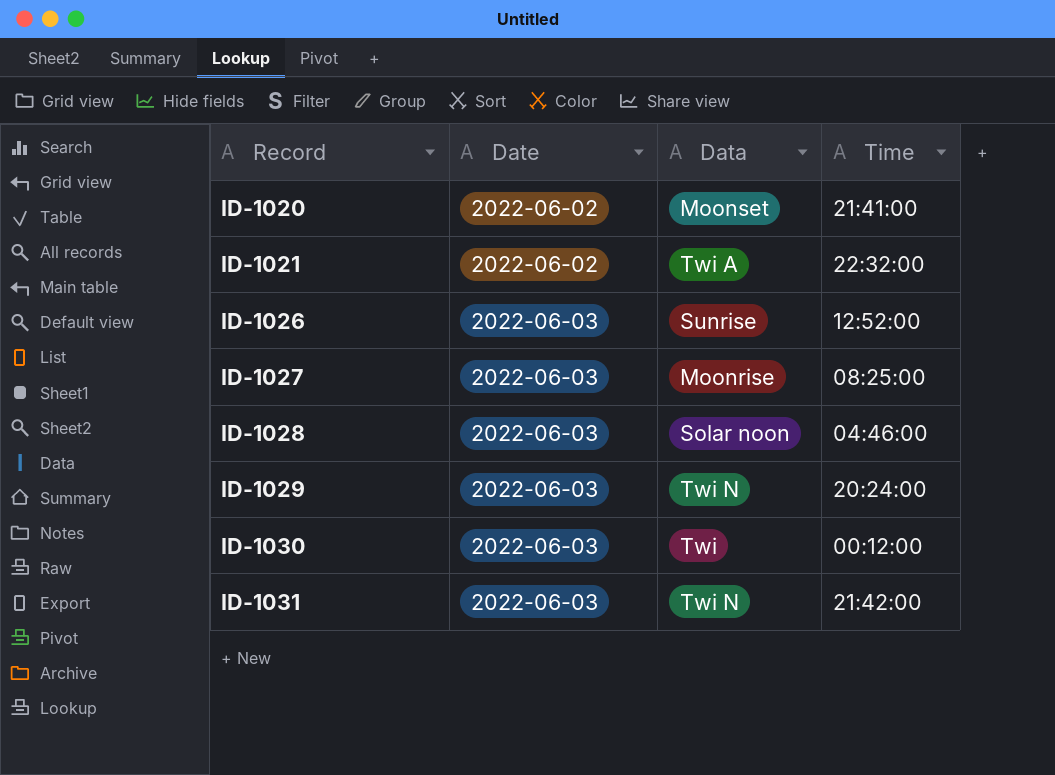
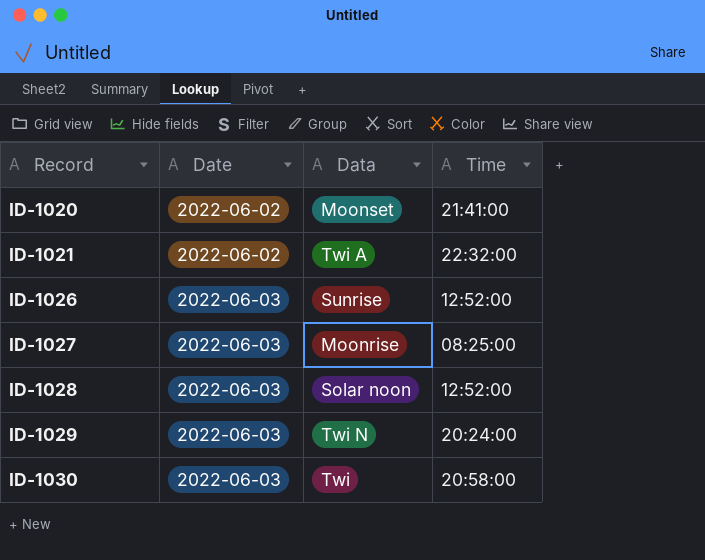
row ID-1031: 2022-06-03 | Twi N | 21:42:00 -> none
ID-1028 | Time: 04:46:00 -> 12:52:00
ID-1030 | Time: 00:12:00 -> 20:58:00

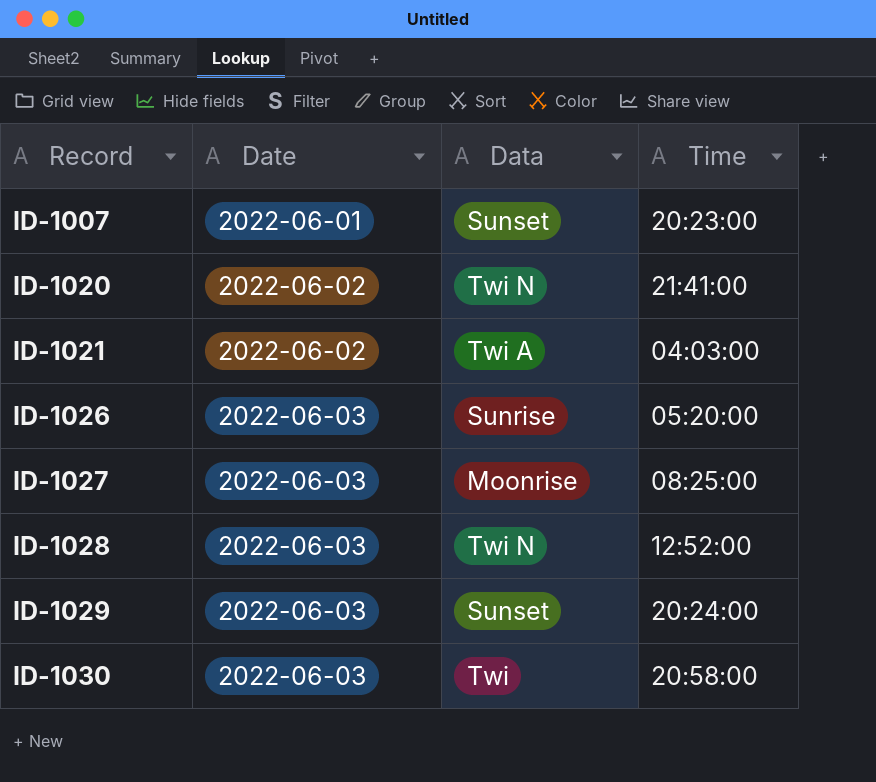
row ID-1007: none -> 2022-06-01 | Sunset | 20:23:00
ID-1020 | Data: Moonset -> Twi N
ID-1021 | Time: 22:32:00 -> 04:03:00
ID-1026 | Time: 12:52:00 -> 05:20:00
ID-1028 | Data: Solar noon -> Twi N
ID-1029 | Data: Twi N -> Sunset

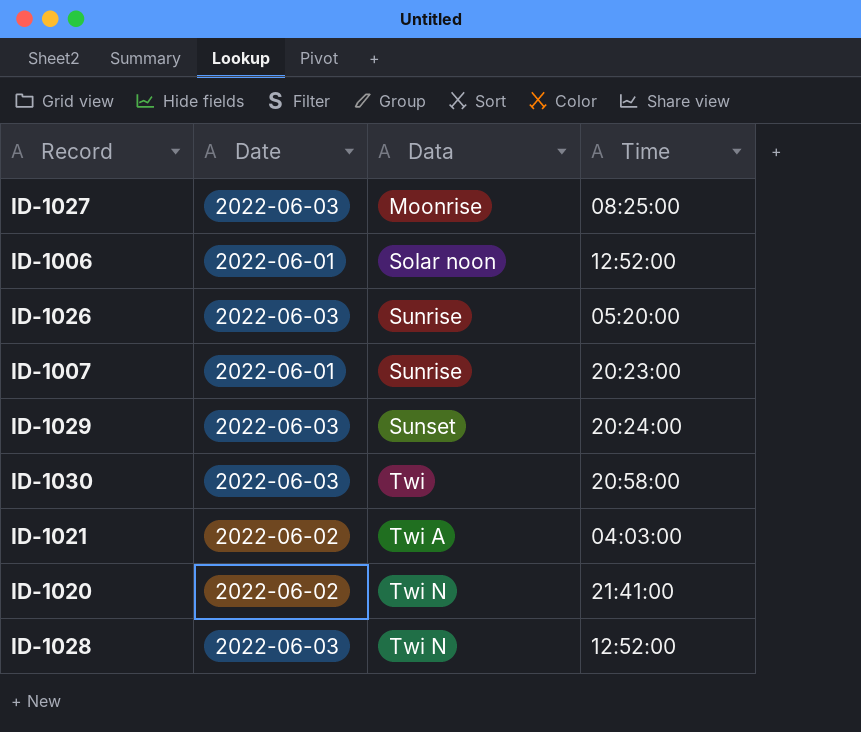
row order: Record ascending -> Data ascending
row ID-1006: none -> 2022-06-01 | Solar noon | 12:52:00
ID-1007 | Data: Sunset -> Sunrise

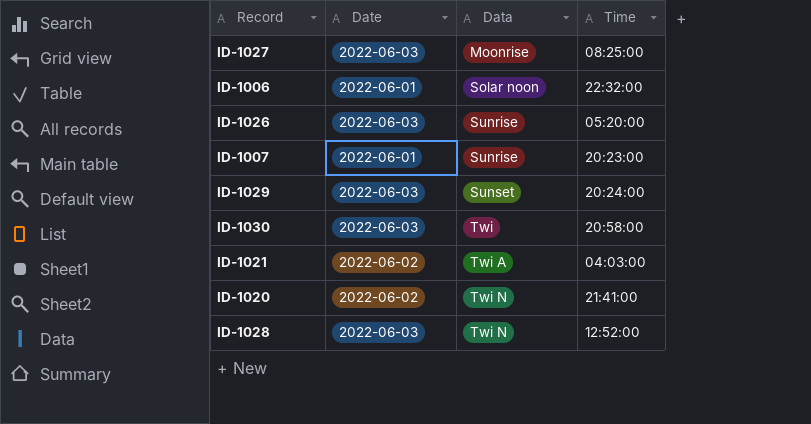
ID-1006 | Time: 12:52:00 -> 22:32:00

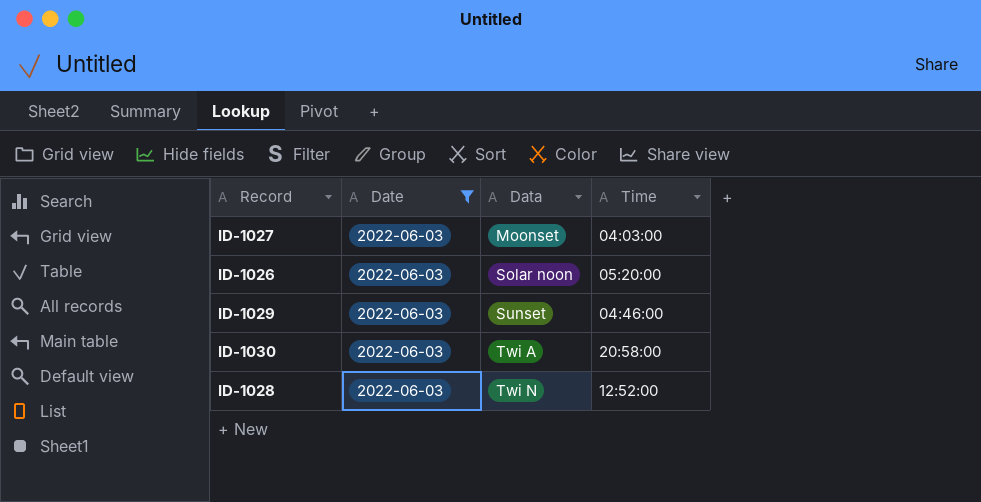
filter: none -> Date = 2022-06-03
ID-1027 | Data: Moonrise -> Moonset
ID-1027 | Time: 08:25:00 -> 04:03:00
ID-1026 | Data: Sunrise -> Solar noon
ID-1029 | Time: 20:24:00 -> 04:46:00
ID-1030 | Data: Twi -> Twi A

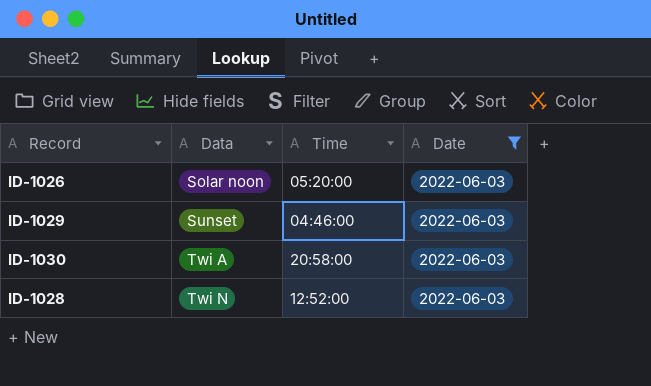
column Date | position: 2 -> 4
row ID-1027: 2022-06-03 | Moonset | 04:03:00 -> none

